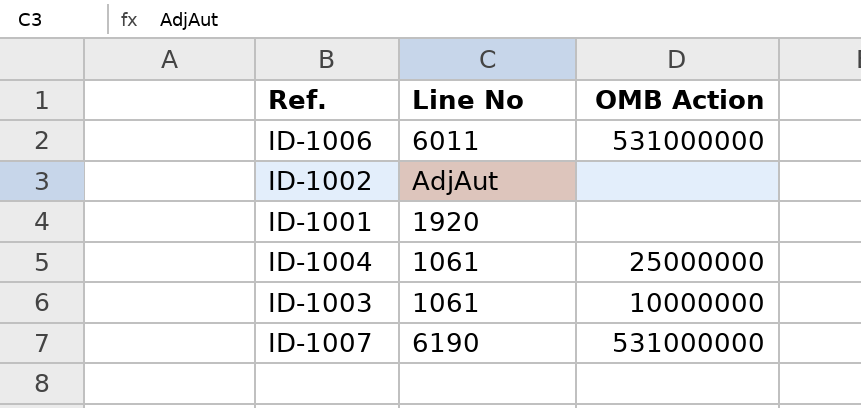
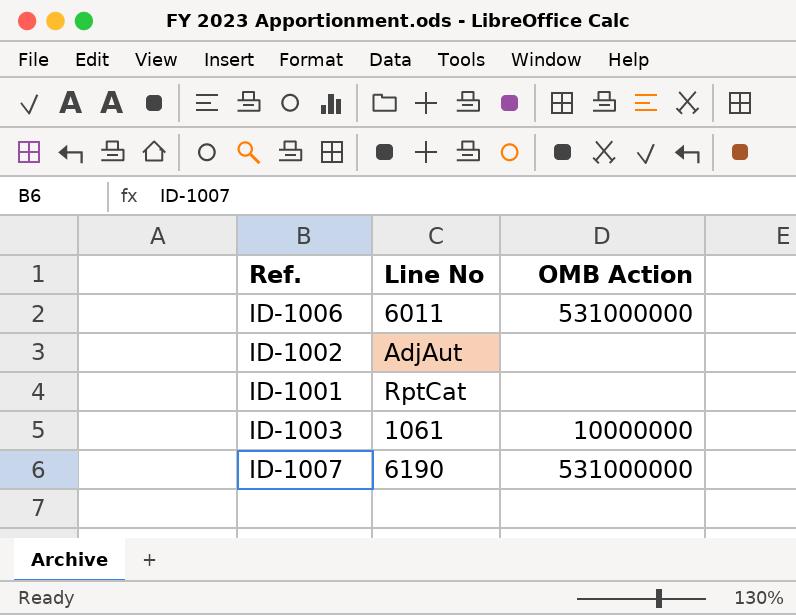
row ID-1004: 1061 | 25000000 -> none
ID-1001 | Line No: 1920 -> RptCat

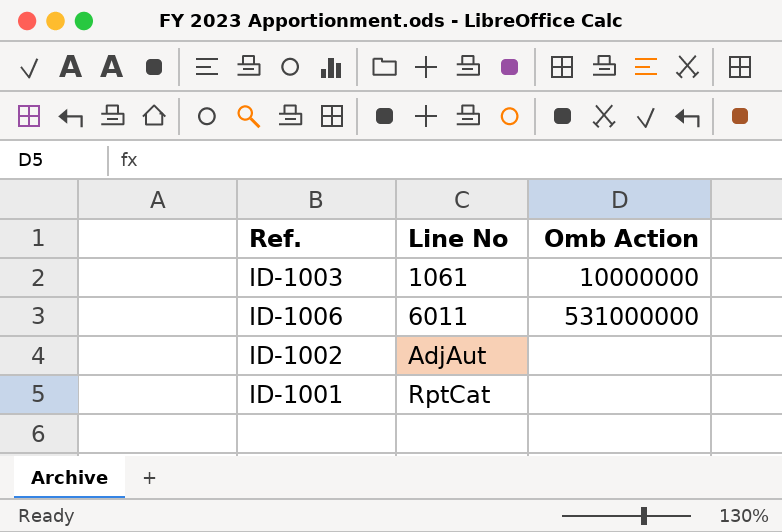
row order: none -> Line No ascending
column name: OMB Action -> Omb Action
row ID-1007: 6190 | 531000000 -> none

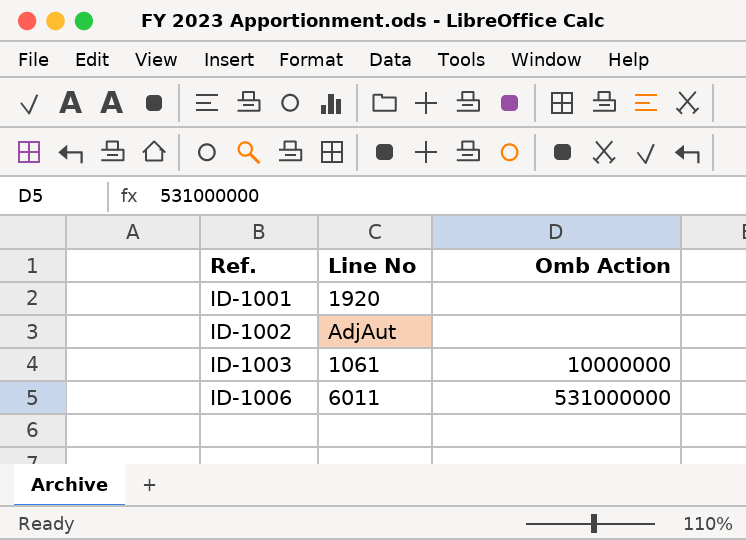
row order: Line No ascending -> Ref. ascending
ID-1001 | Line No: RptCat -> 1920

